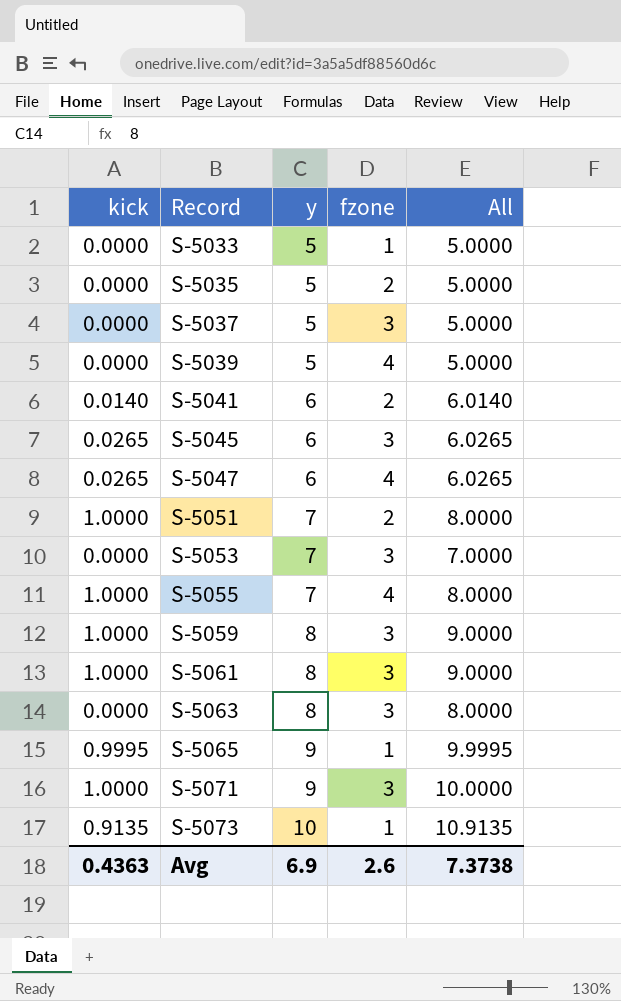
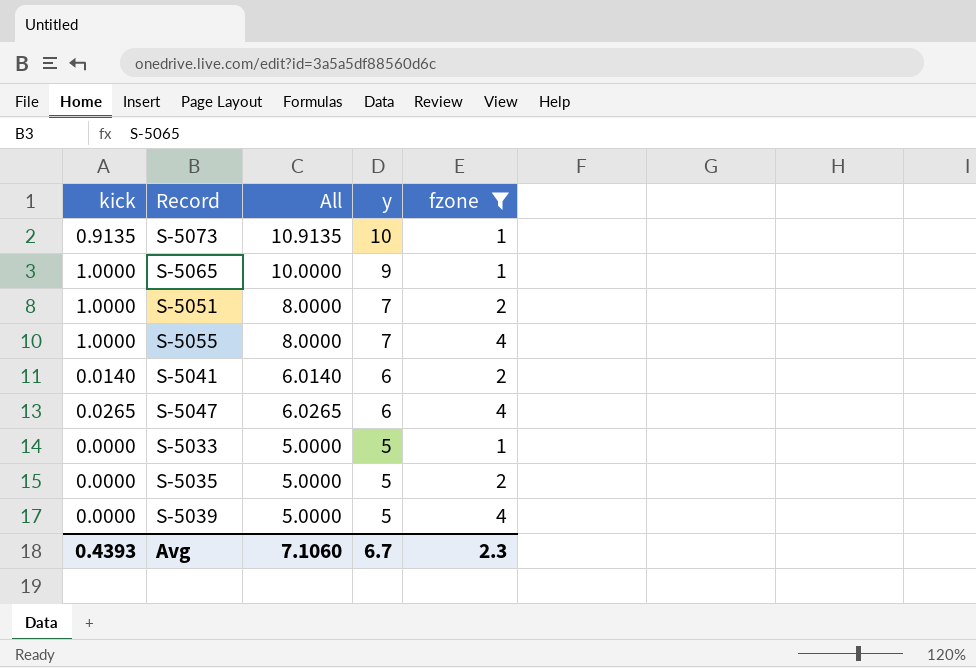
filter: none -> fzone != 3
row order: Record ascending -> y descending
column All | position: 5 -> 3
S-5065 | kick: 0.9995 -> 1.0000
S-5065 | All: 9.9995 -> 10.0000
Avg | kick: 0.4363 -> 0.4393
Avg | All: 7.3738 -> 7.1060
Avg | y: 6.9 -> 6.7
Avg | fzone: 2.6 -> 2.3

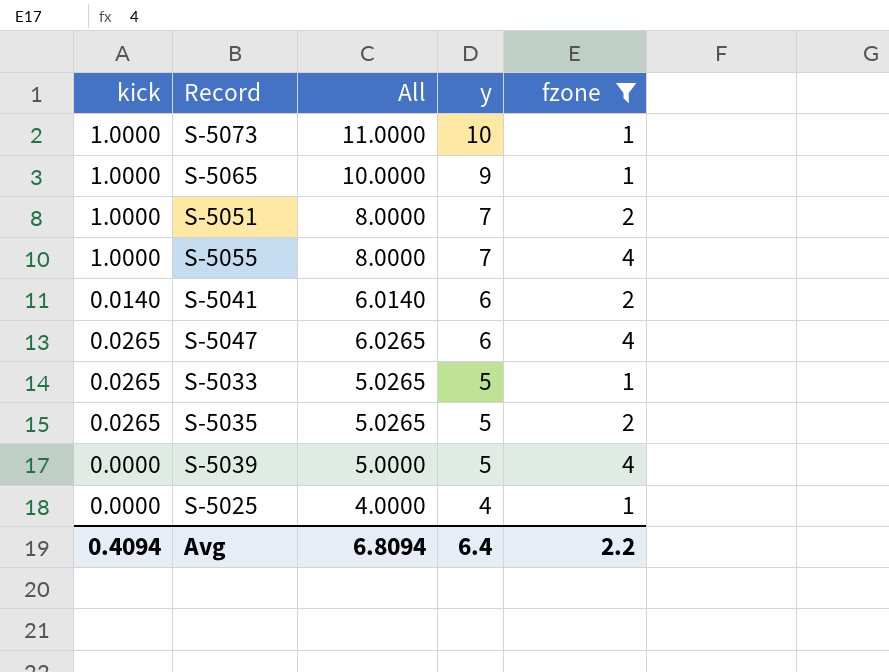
S-5073 | kick: 0.9135 -> 1.0000
S-5073 | All: 10.9135 -> 11.0000
S-5033 | kick: 0.0000 -> 0.0265
S-5033 | All: 5.0000 -> 5.0265
S-5035 | kick: 0.0000 -> 0.0265
S-5035 | All: 5.0000 -> 5.0265
row S-5025: none -> 0.0000 | 4.0000 | 4 | 1
Avg | kick: 0.4393 -> 0.4094
Avg | All: 7.1060 -> 6.8094
Avg | y: 6.7 -> 6.4
Avg | fzone: 2.3 -> 2.2

